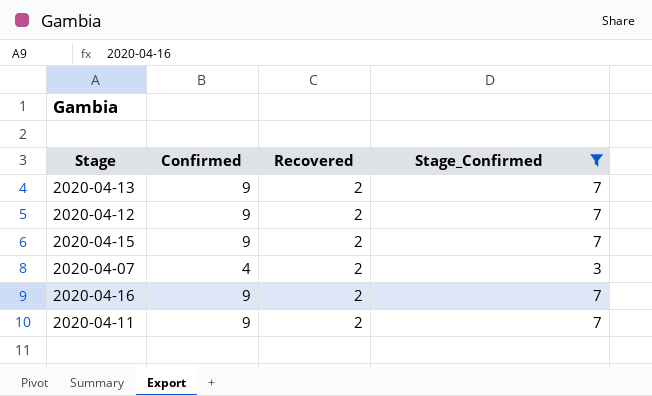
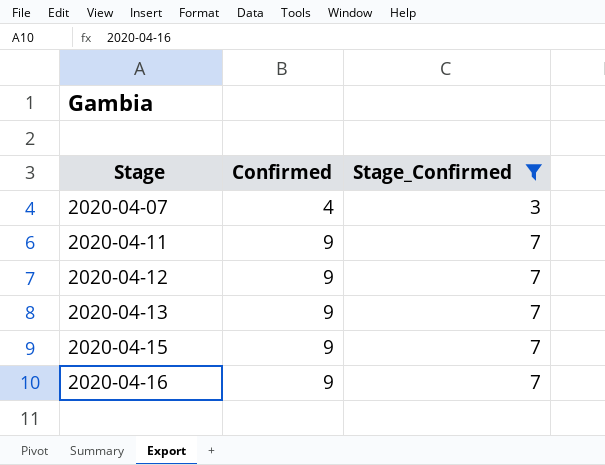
row order: none -> Stage ascending
column Recovered | position: 3 -> none

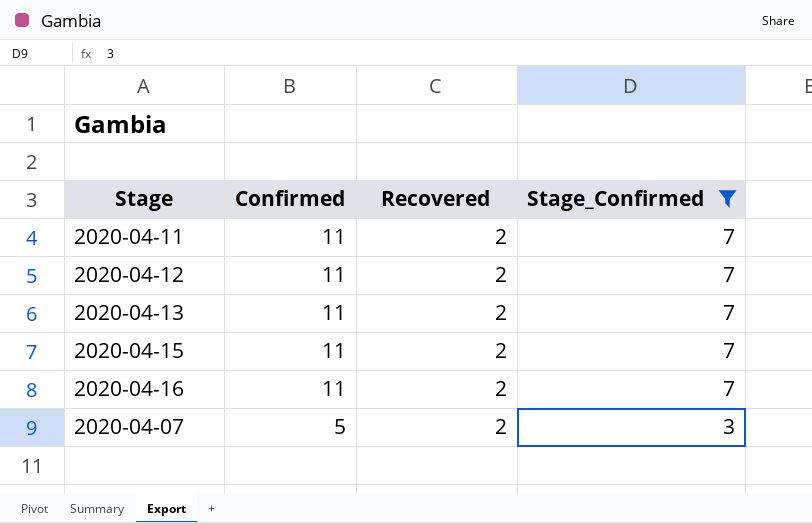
row order: Stage ascending -> Confirmed descending
column Recovered | position: none -> 3
2020-04-11 | Confirmed: 9 -> 11
2020-04-12 | Confirmed: 9 -> 11
2020-04-13 | Confirmed: 9 -> 11
2020-04-15 | Confirmed: 9 -> 11
2020-04-16 | Confirmed: 9 -> 11
2020-04-07 | Confirmed: 4 -> 5

